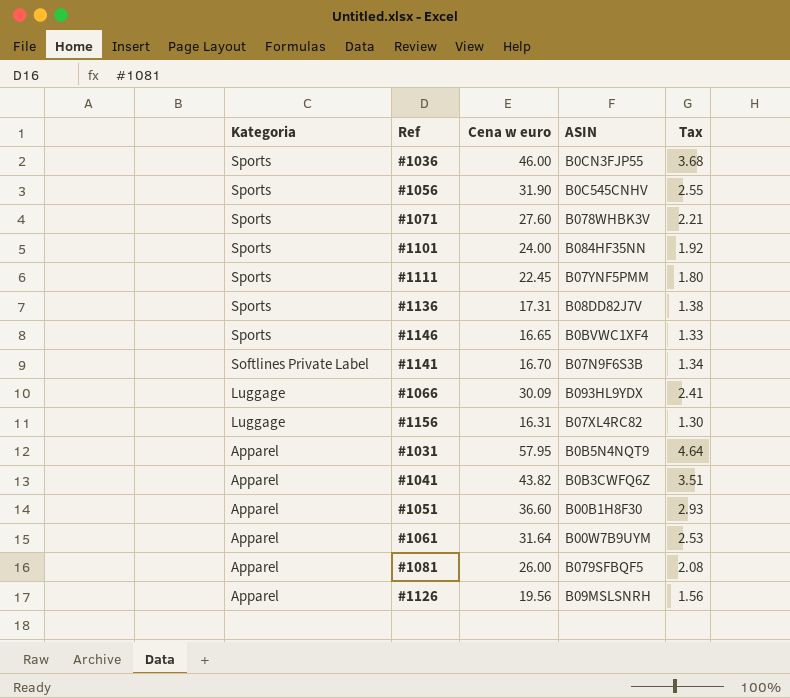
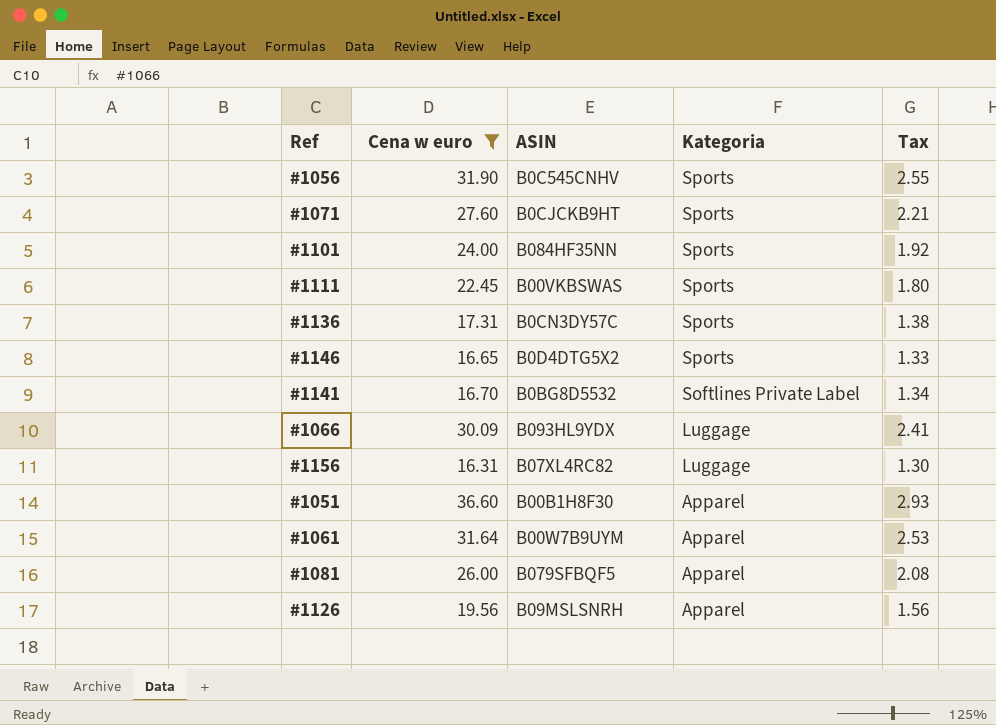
filter: none -> Cena w euro <= 36.60
column Kategoria | position: 1 -> 4
#1071 | ASIN: B078WHBK3V -> B0CJCKB9HT
#1111 | ASIN: B07YNF5PMM -> B00VKBSWAS
#1136 | ASIN: B08DD82J7V -> B0CN3DY57C
#1146 | ASIN: B0BVWC1XF4 -> B0D4DTG5X2
#1141 | ASIN: B07N9F6S3B -> B0BG8D5532

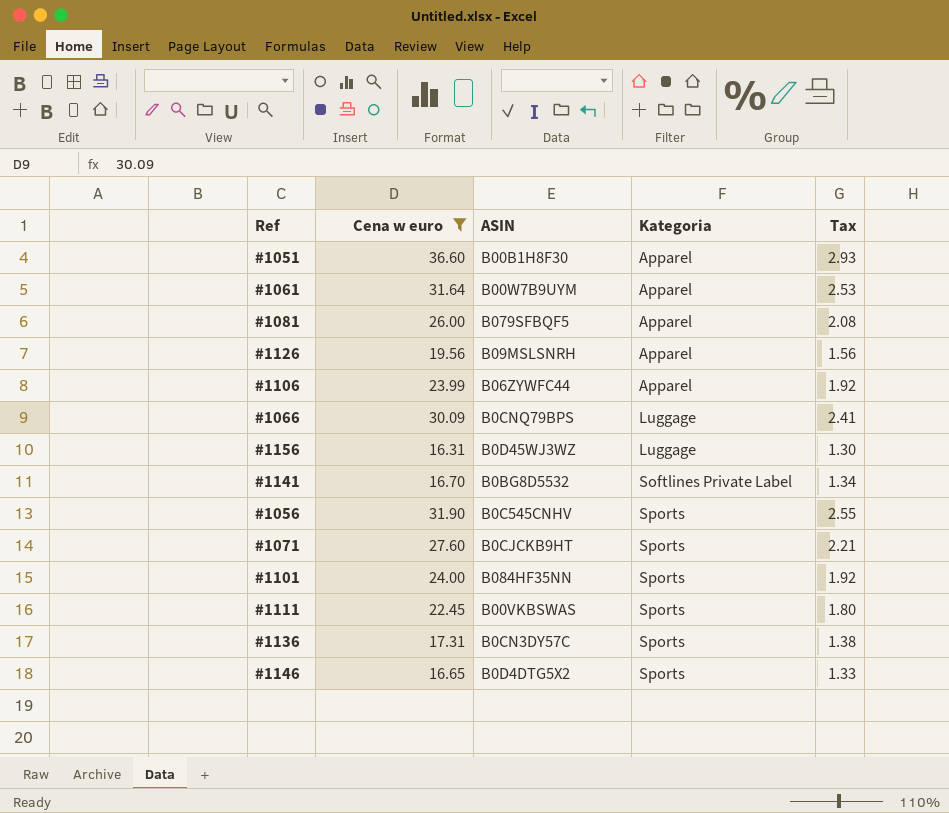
row order: Kategoria descending -> Kategoria ascending
row #1106: none -> 23.99 | B06ZYWFC44 | Apparel | 1.92
#1066 | ASIN: B093HL9YDX -> B0CNQ79BPS
#1156 | ASIN: B07XL4RC82 -> B0D45WJ3WZ

